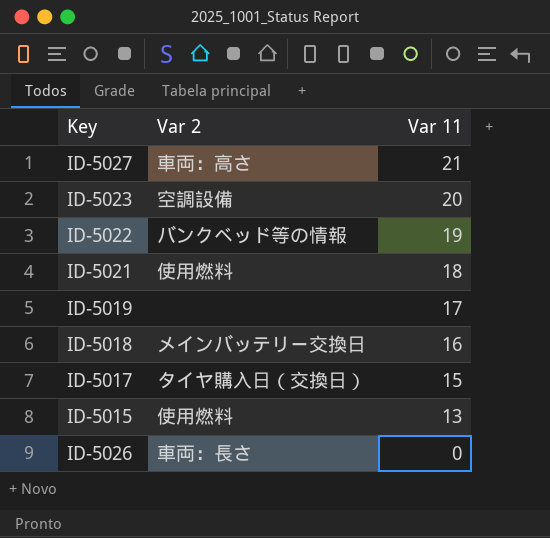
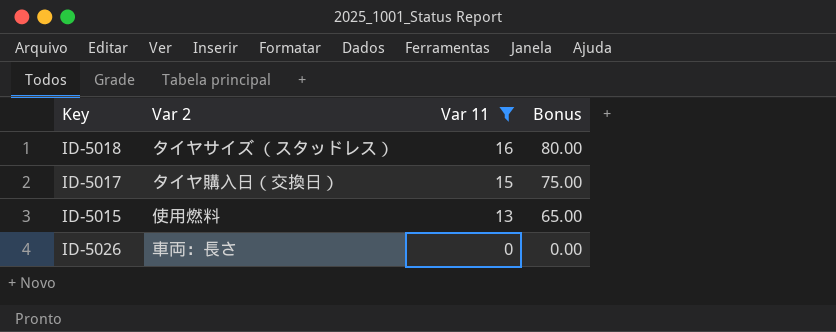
filter: none -> Var 11 <= 16
column Bonus | formula: none -> [Var 11] * 5
ID-5018 | Var 2: メインバッテリー交換日 -> タイヤサイズ （スタッドレス）

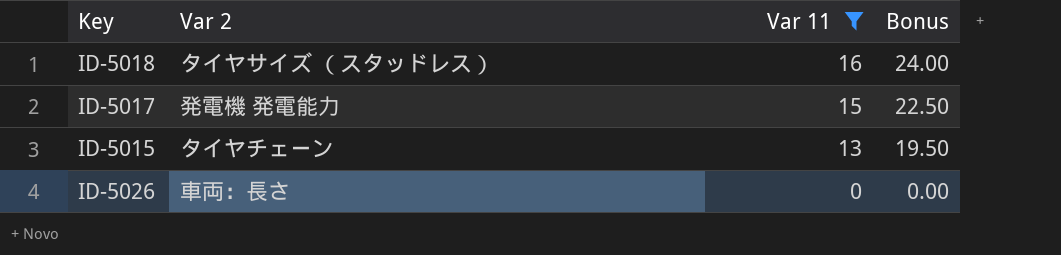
column Bonus | formula: [Var 11] * 5 -> [Var 11] * 1.5
ID-5017 | Var 2: タイヤ購入日（交換日） -> 発電機 発電能力
ID-5015 | Var 2: 使用燃料 -> タイヤチェーン

